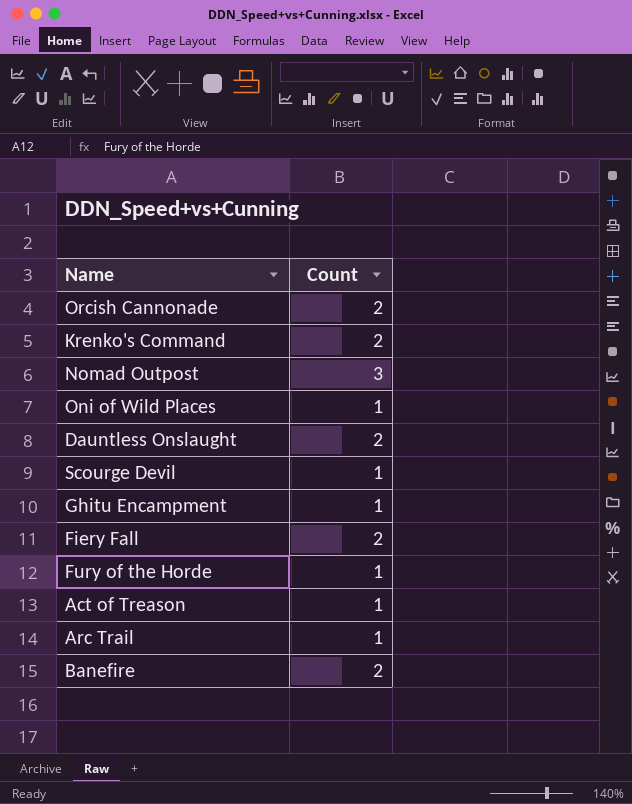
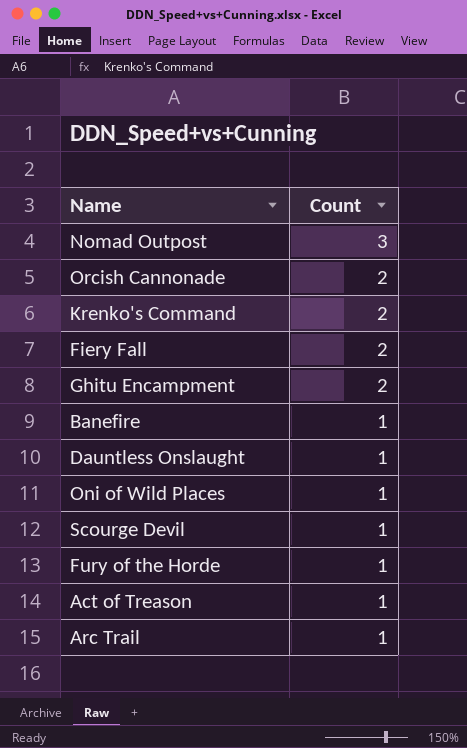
row order: none -> Count descending
Ghitu Encampment | Count: 1 -> 2
Banefire | Count: 2 -> 1
Dauntless Onslaught | Count: 2 -> 1

